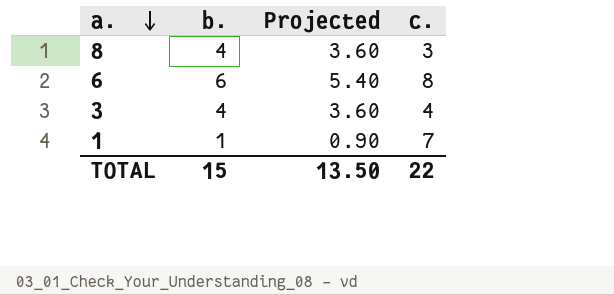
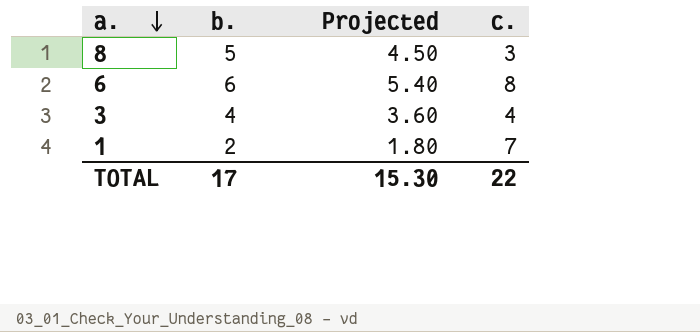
8 | b.: 4 -> 5
8 | Projected: 3.60 -> 4.50
1 | b.: 1 -> 2
1 | Projected: 0.90 -> 1.80
TOTAL | b.: 15 -> 17
TOTAL | Projected: 13.50 -> 15.30

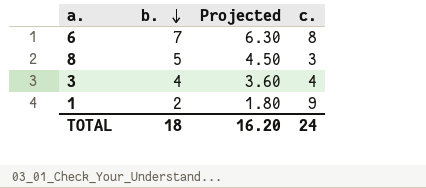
row order: a. descending -> b. descending
6 | b.: 6 -> 7
6 | Projected: 5.40 -> 6.30
1 | c.: 7 -> 9
TOTAL | b.: 17 -> 18
TOTAL | Projected: 15.30 -> 16.20
TOTAL | c.: 22 -> 24

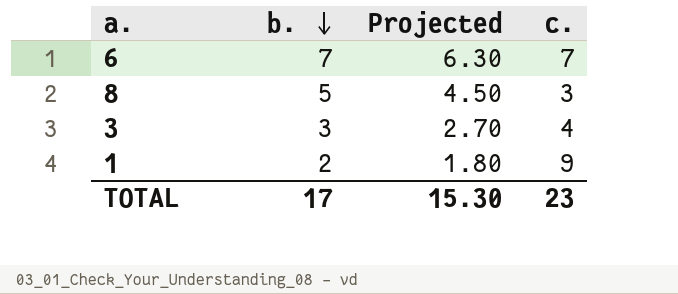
6 | c.: 8 -> 7
3 | b.: 4 -> 3
3 | Projected: 3.60 -> 2.70
TOTAL | b.: 18 -> 17
TOTAL | Projected: 16.20 -> 15.30
TOTAL | c.: 24 -> 23

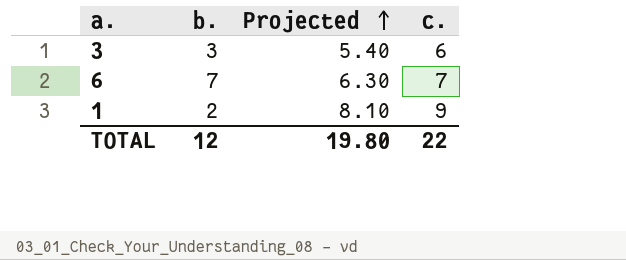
row order: b. descending -> Projected ascending
column Projected | formula: [b.] * 0.9 -> [c.] * 0.9
row 8: 5 | 4.50 | 3 -> none
3 | c.: 4 -> 6
TOTAL | b.: 17 -> 12
TOTAL | Projected: 15.30 -> 19.80
TOTAL | c.: 23 -> 22

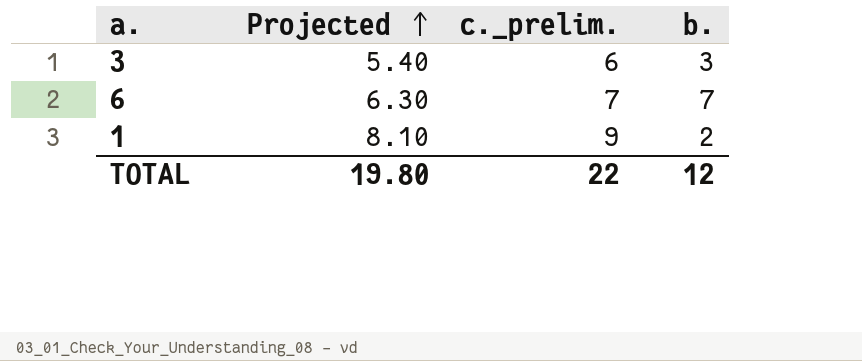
column name: c. -> c._prelim.
column b. | position: 2 -> 4

